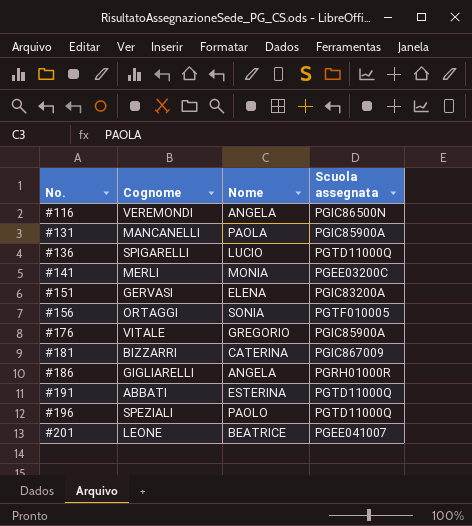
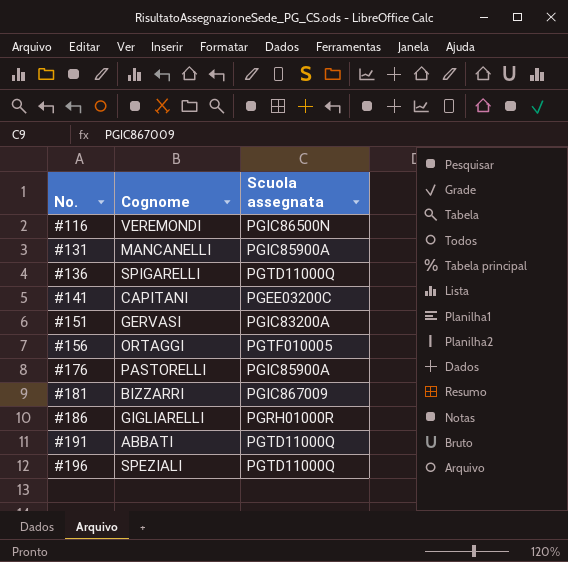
column Nome | position: 3 -> none
row #201: LEONE | BEATRICE | PGEE041007 -> none
#141 | Cognome: MERLI -> CAPITANI
#176 | Cognome: VITALE -> PASTORELLI

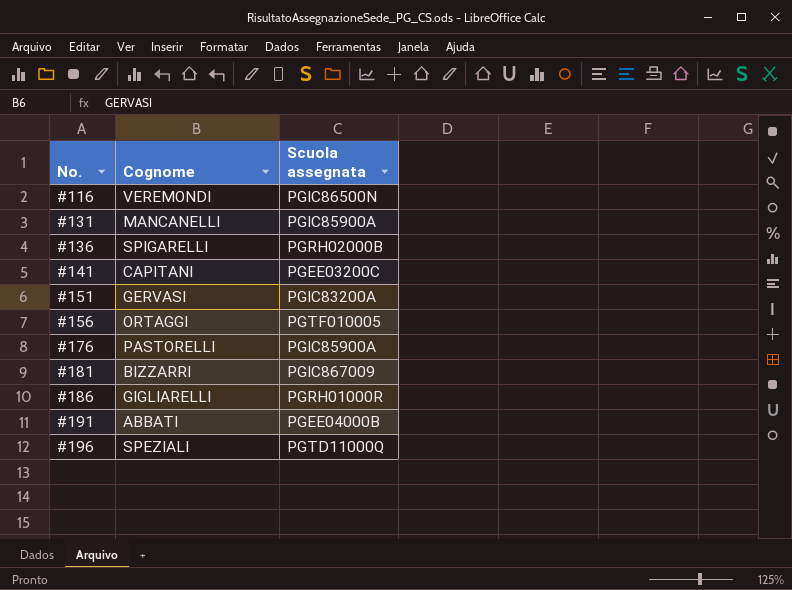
#136 | Scuola assegnata: PGTD11000Q -> PGRH02000B
#191 | Scuola assegnata: PGTD11000Q -> PGEE04000B

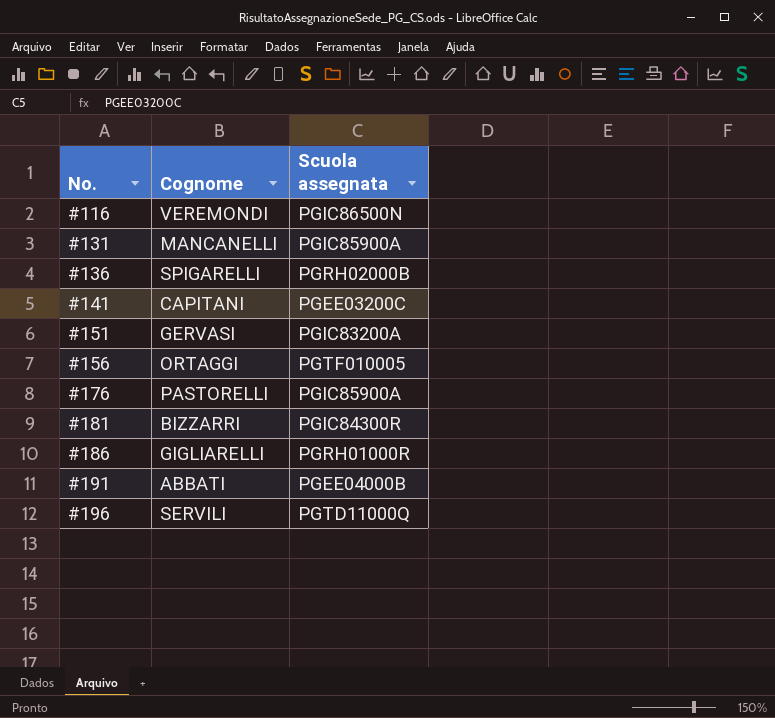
#181 | Scuola assegnata: PGIC867009 -> PGIC84300R
#196 | Cognome: SPEZIALI -> SERVILI

